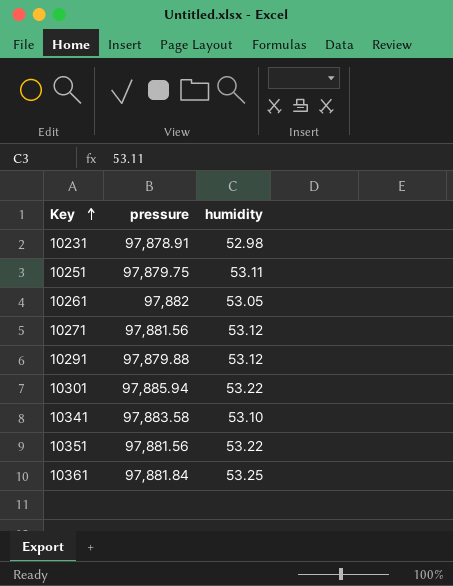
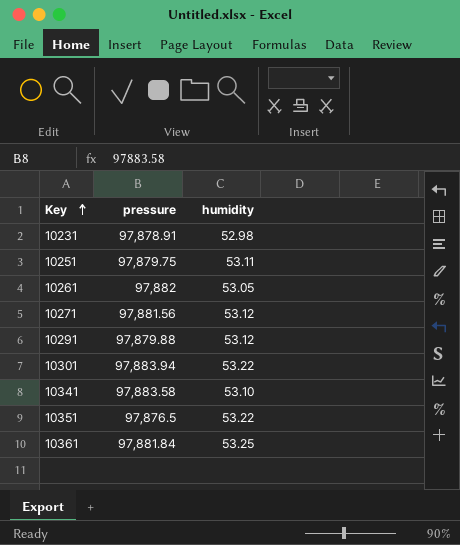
10301 | pressure: 97,885.94 -> 97,883.94
10351 | pressure: 97,881.56 -> 97,876.5

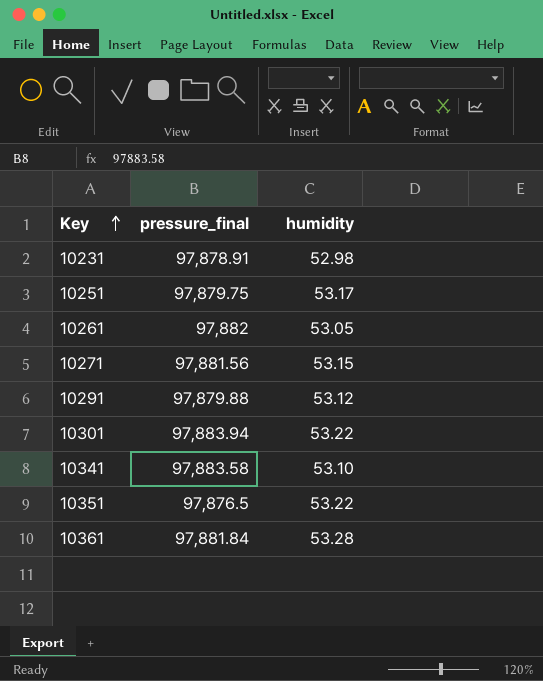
column name: pressure -> pressure_final
10251 | humidity: 53.11 -> 53.17
10271 | humidity: 53.12 -> 53.15
10361 | humidity: 53.25 -> 53.28

